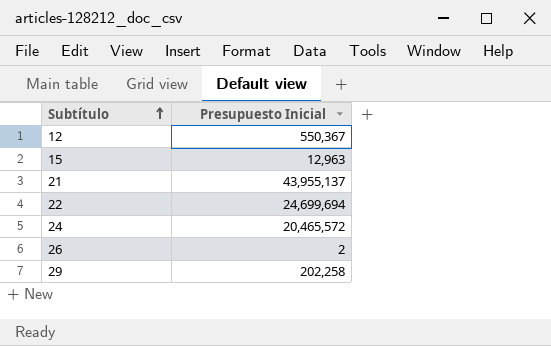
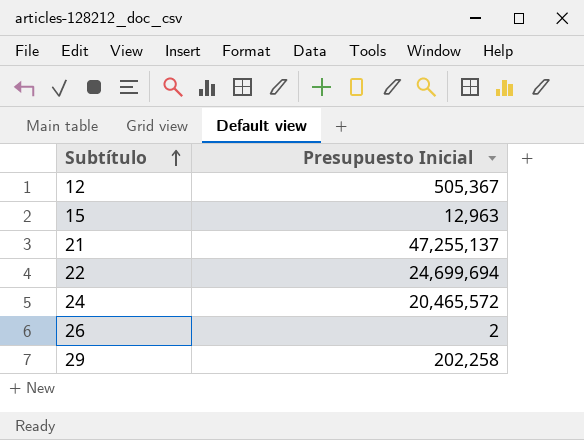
12 | Presupuesto Inicial: 550,367 -> 505,367
21 | Presupuesto Inicial: 43,955,137 -> 47,255,137

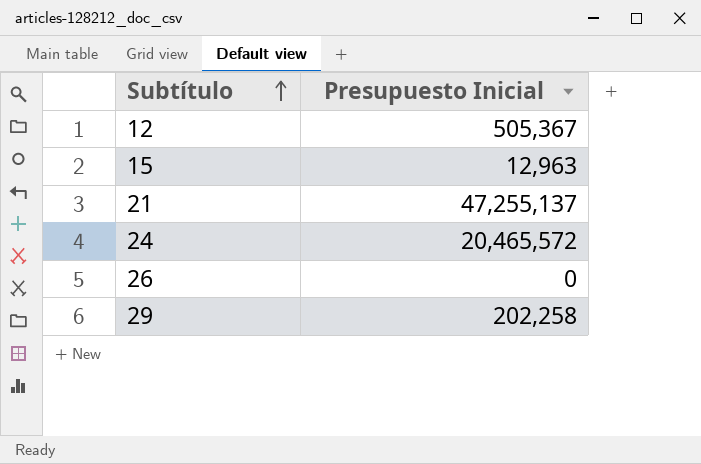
row 22: 24,699,694 -> none
26 | Presupuesto Inicial: 2 -> 0

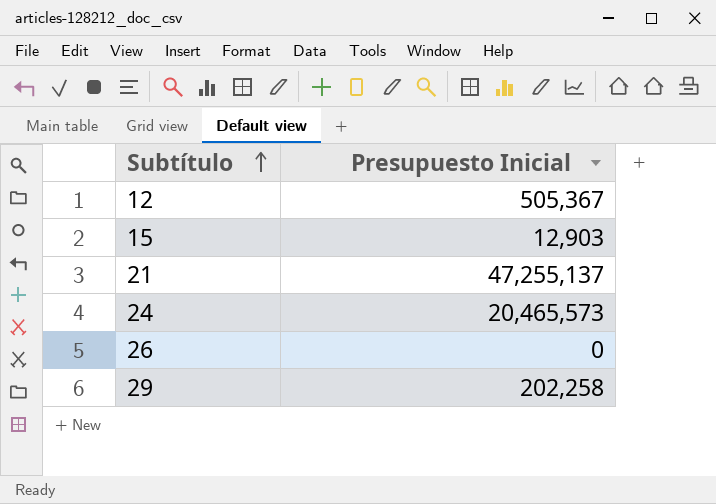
15 | Presupuesto Inicial: 12,963 -> 12,903
24 | Presupuesto Inicial: 20,465,572 -> 20,465,573

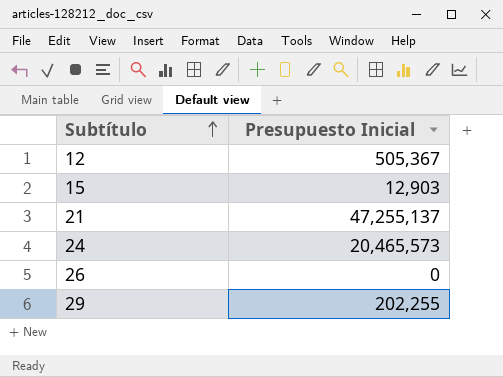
29 | Presupuesto Inicial: 202,258 -> 202,255

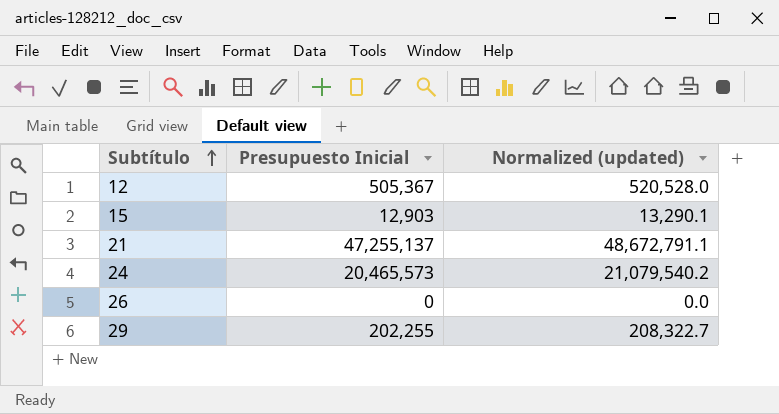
column Normalized (updated) | formula: none -> [Presupuesto Inicial] * 1.03

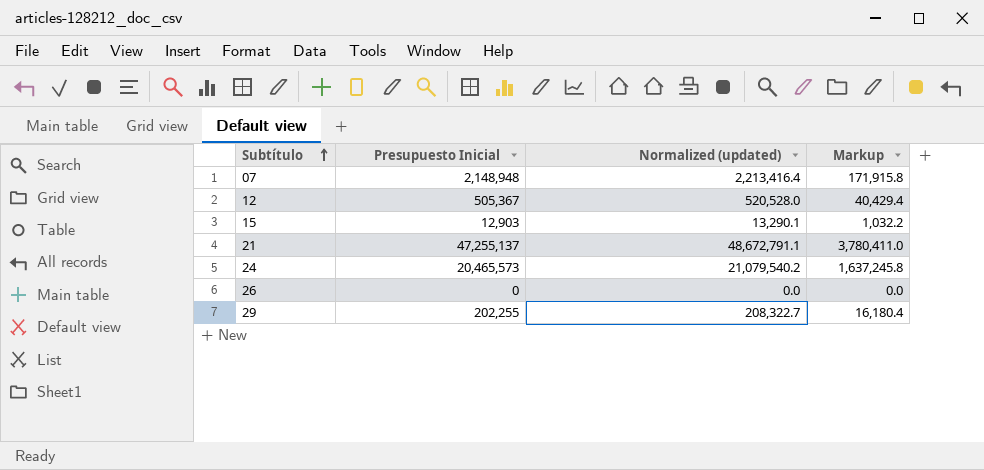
column Markup | formula: none -> [Presupuesto Inicial] * 0.08
row 07: none -> 2,148,948 | 2,213,416.4 | 171,915.8

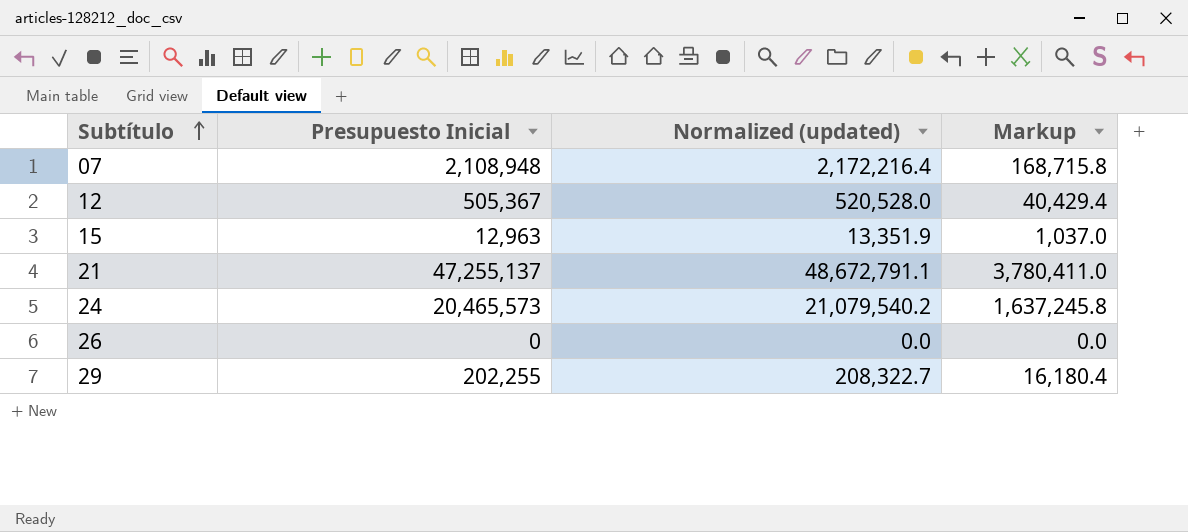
07 | Presupuesto Inicial: 2,148,948 -> 2,108,948
07 | Normalized (updated): 2,213,416.4 -> 2,172,216.4
07 | Markup: 171,915.8 -> 168,715.8
15 | Presupuesto Inicial: 12,903 -> 12,963
15 | Normalized (updated): 13,290.1 -> 13,351.9
15 | Markup: 1,032.2 -> 1,037.0

